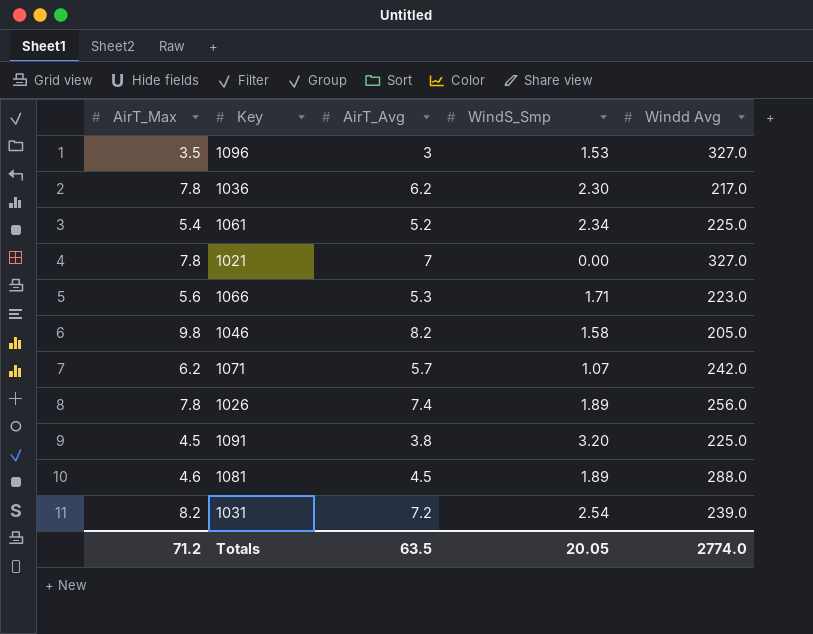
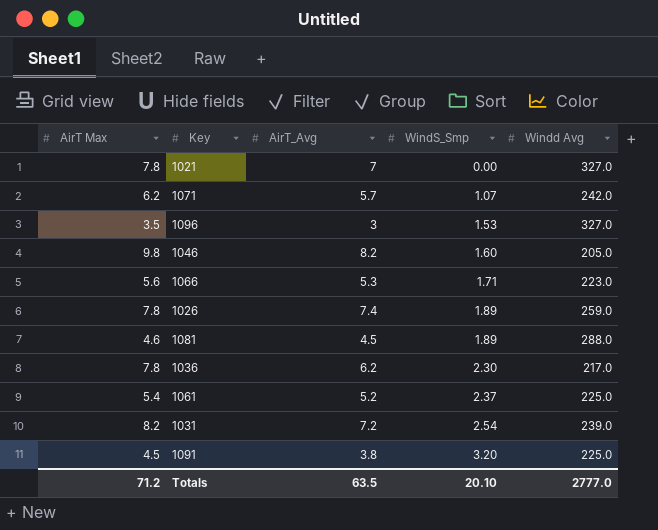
row order: none -> WindS_Smp ascending
column name: AirT_Max -> AirT Max
1046 | WindS_Smp: 1.58 -> 1.60
1026 | Windd Avg: 256.0 -> 259.0
1061 | WindS_Smp: 2.34 -> 2.37
Totals | WindS_Smp: 20.05 -> 20.10
Totals | Windd Avg: 2774.0 -> 2777.0

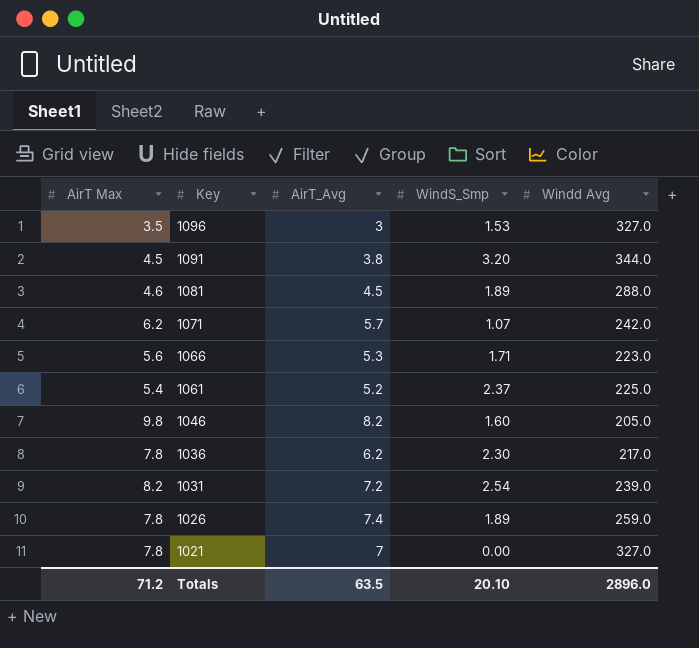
row order: WindS_Smp ascending -> Key descending
1091 | Windd Avg: 225.0 -> 344.0
Totals | Windd Avg: 2777.0 -> 2896.0

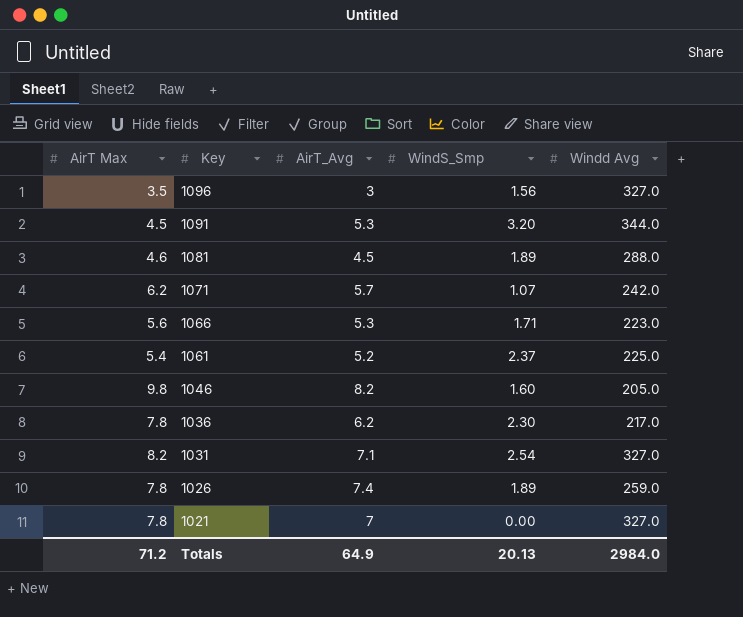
1096 | WindS_Smp: 1.53 -> 1.56
1091 | AirT_Avg: 3.8 -> 5.3
1031 | AirT_Avg: 7.2 -> 7.1
1031 | Windd Avg: 239.0 -> 327.0
Totals | AirT_Avg: 63.5 -> 64.9
Totals | WindS_Smp: 20.10 -> 20.13
Totals | Windd Avg: 2896.0 -> 2984.0

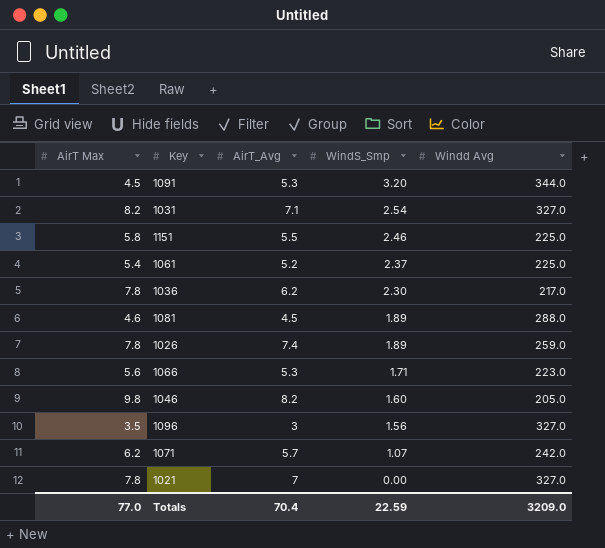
row order: Key descending -> WindS_Smp descending
row 1151: none -> 5.8 | 5.5 | 2.46 | 225.0
Totals | AirT Max: 71.2 -> 77.0
Totals | AirT_Avg: 64.9 -> 70.4
Totals | WindS_Smp: 20.13 -> 22.59
Totals | Windd Avg: 2984.0 -> 3209.0

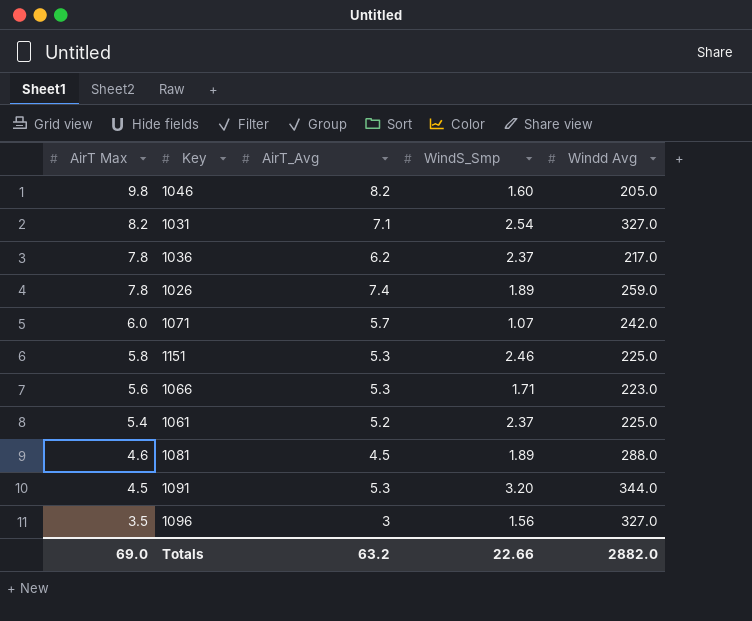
row order: WindS_Smp descending -> AirT Max descending
row 1021: 7.8 | 7 | 0.00 | 327.0 -> none
1036 | WindS_Smp: 2.30 -> 2.37
1071 | AirT Max: 6.2 -> 6.0
1151 | AirT_Avg: 5.5 -> 5.3
Totals | AirT Max: 77.0 -> 69.0
Totals | AirT_Avg: 70.4 -> 63.2
Totals | WindS_Smp: 22.59 -> 22.66
Totals | Windd Avg: 3209.0 -> 2882.0

